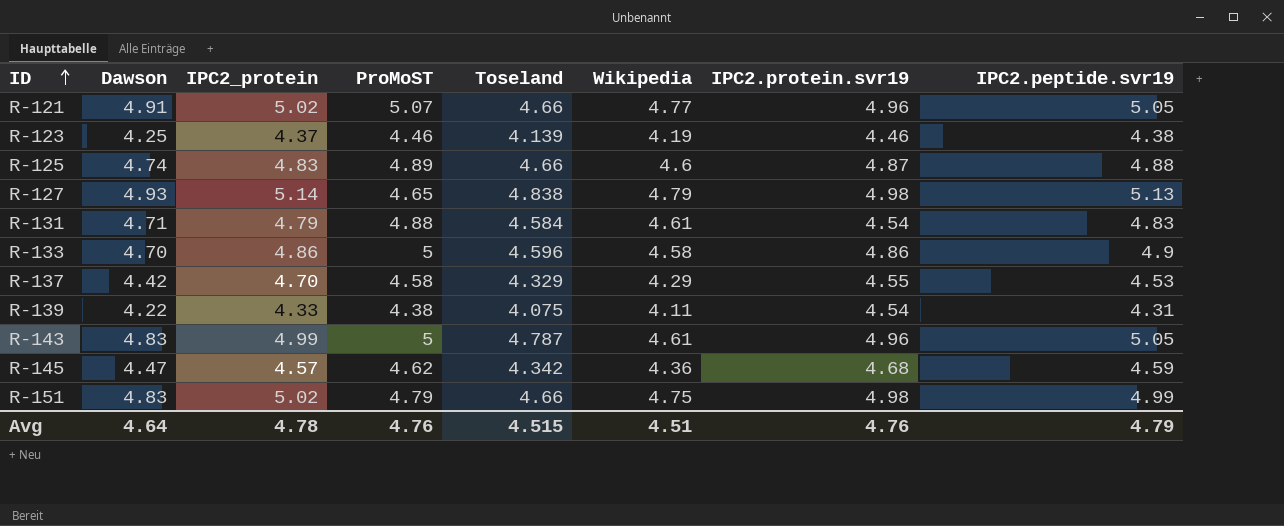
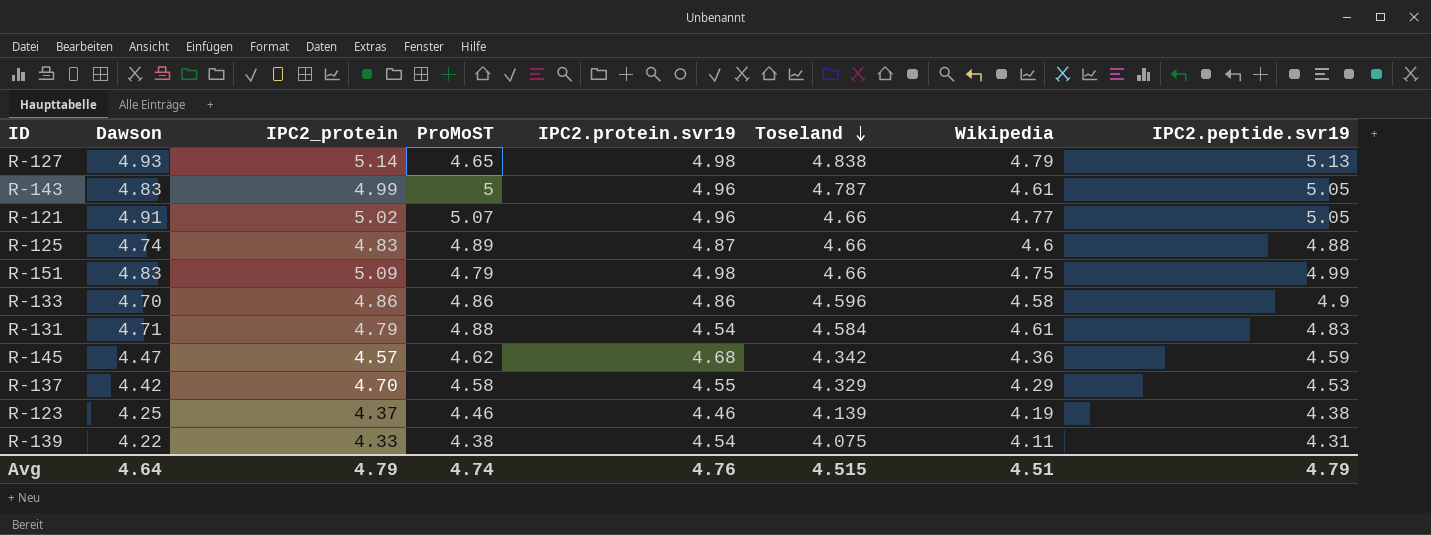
row order: ID ascending -> Toseland descending
column IPC2.protein.svr19 | position: 7 -> 5
R-151 | IPC2_protein: 5.02 -> 5.09
R-133 | ProMoST: 5 -> 4.86
Avg | IPC2_protein: 4.78 -> 4.79
Avg | ProMoST: 4.76 -> 4.74

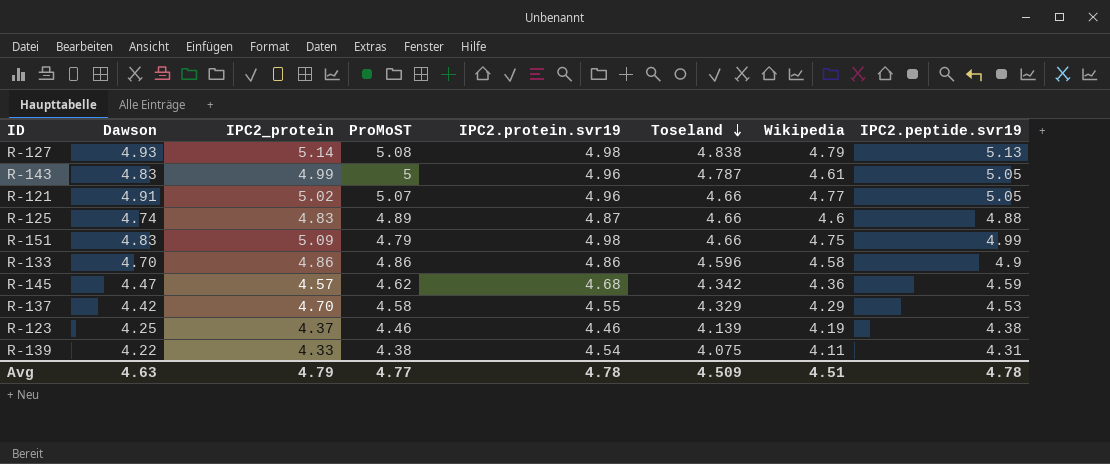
row R-131: 4.71 | 4.79 | 4.88 | 4.54 | 4.584 | 4.61 | 4.83 -> none
R-127 | ProMoST: 4.65 -> 5.08
Avg | Dawson: 4.64 -> 4.63
Avg | ProMoST: 4.74 -> 4.77
Avg | IPC2.protein.svr19: 4.76 -> 4.78
Avg | Toseland: 4.515 -> 4.509
Avg | IPC2.peptide.svr19: 4.79 -> 4.78

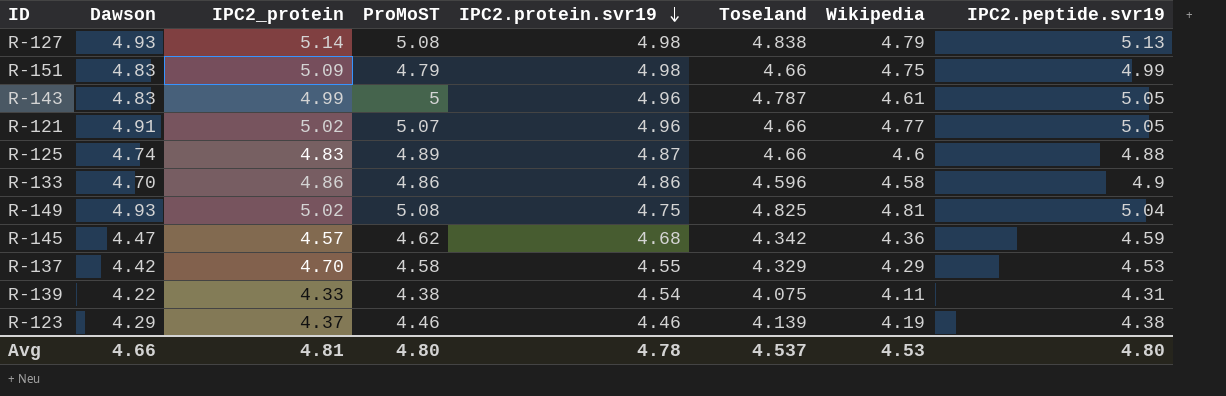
row order: Toseland descending -> IPC2.protein.svr19 descending
row R-149: none -> 4.93 | 5.02 | 5.08 | 4.75 | 4.825 | 4.81 | 5.04
R-123 | Dawson: 4.25 -> 4.29
Avg | Dawson: 4.63 -> 4.66
Avg | IPC2_protein: 4.79 -> 4.81
Avg | ProMoST: 4.77 -> 4.80
Avg | Toseland: 4.509 -> 4.537
Avg | Wikipedia: 4.51 -> 4.53
Avg | IPC2.peptide.svr19: 4.78 -> 4.80

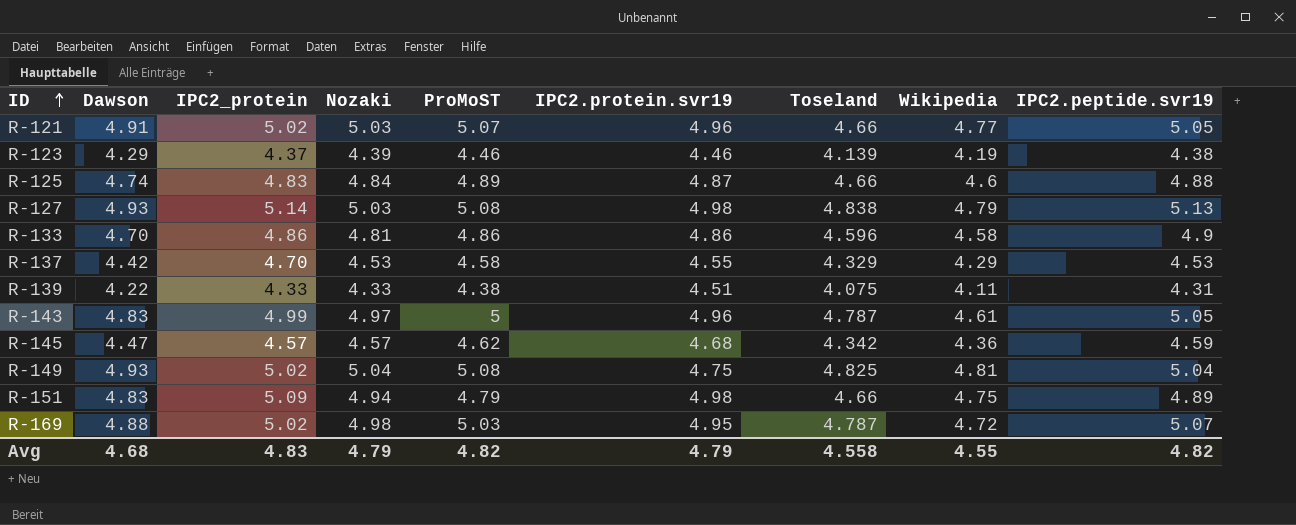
row order: IPC2.protein.svr19 descending -> ID ascending
column Nozaki | position: none -> 4
R-139 | IPC2.protein.svr19: 4.54 -> 4.51
R-151 | IPC2.peptide.svr19: 4.99 -> 4.89
row R-169: none -> 4.88 | 5.02 | 4.98 | 5.03 | 4.95 | 4.787 | 4.72 | 5.07
Avg | Dawson: 4.66 -> 4.68
Avg | IPC2_protein: 4.81 -> 4.83
Avg | ProMoST: 4.80 -> 4.82
Avg | IPC2.protein.svr19: 4.78 -> 4.79
Avg | Toseland: 4.537 -> 4.558
Avg | Wikipedia: 4.53 -> 4.55
Avg | IPC2.peptide.svr19: 4.80 -> 4.82

